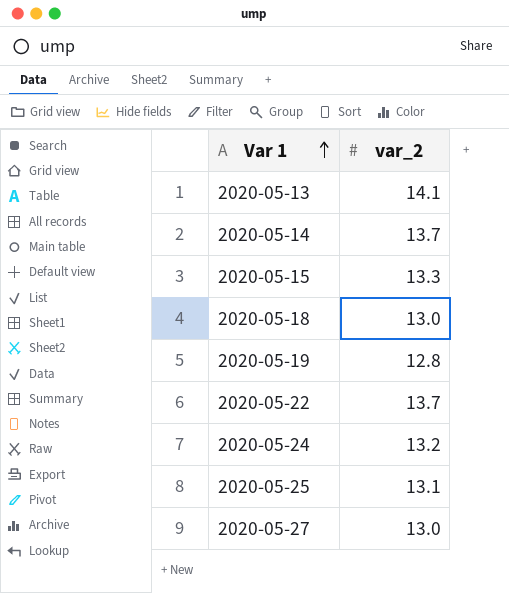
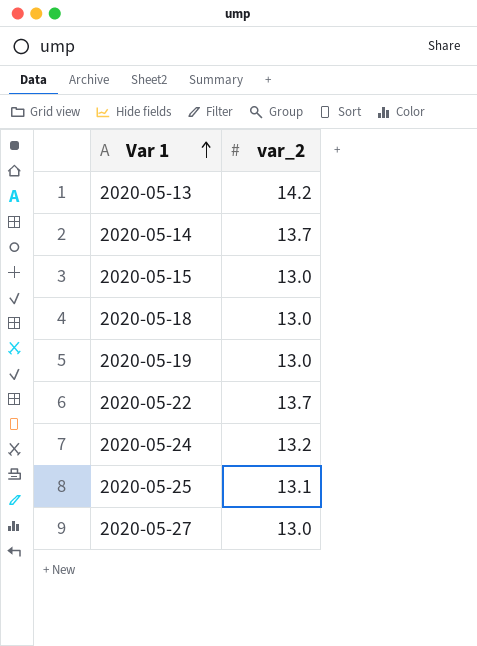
2020-05-13 | var_2: 14.1 -> 14.2
2020-05-15 | var_2: 13.3 -> 13.0
2020-05-19 | var_2: 12.8 -> 13.0

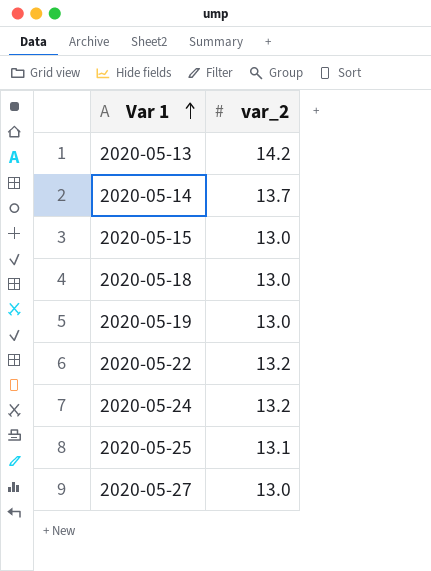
2020-05-22 | var_2: 13.7 -> 13.2

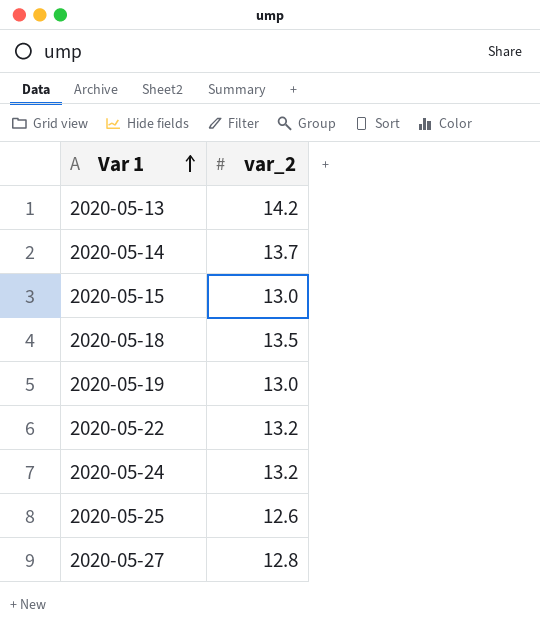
2020-05-18 | var_2: 13.0 -> 13.5
2020-05-25 | var_2: 13.1 -> 12.6
2020-05-27 | var_2: 13.0 -> 12.8

